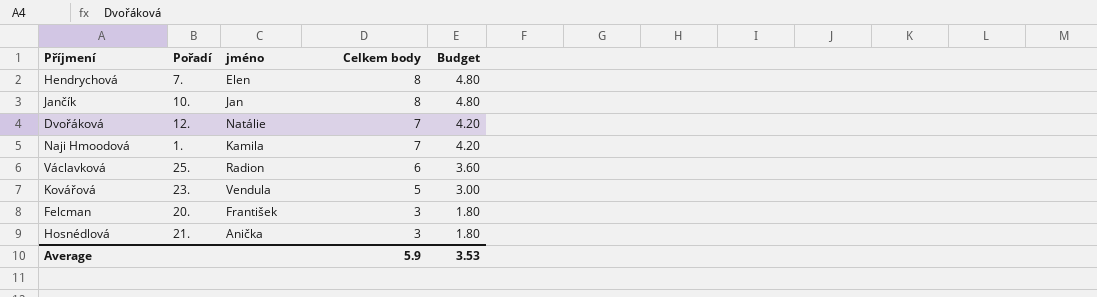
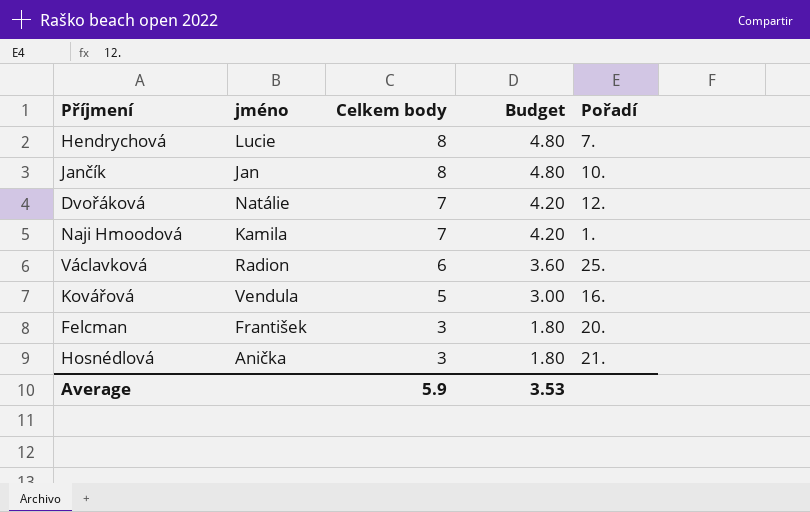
column Pořadí | position: 2 -> 5
Hendrychová | jméno: Elen -> Lucie
Kovářová | Pořadí: 23. -> 16.

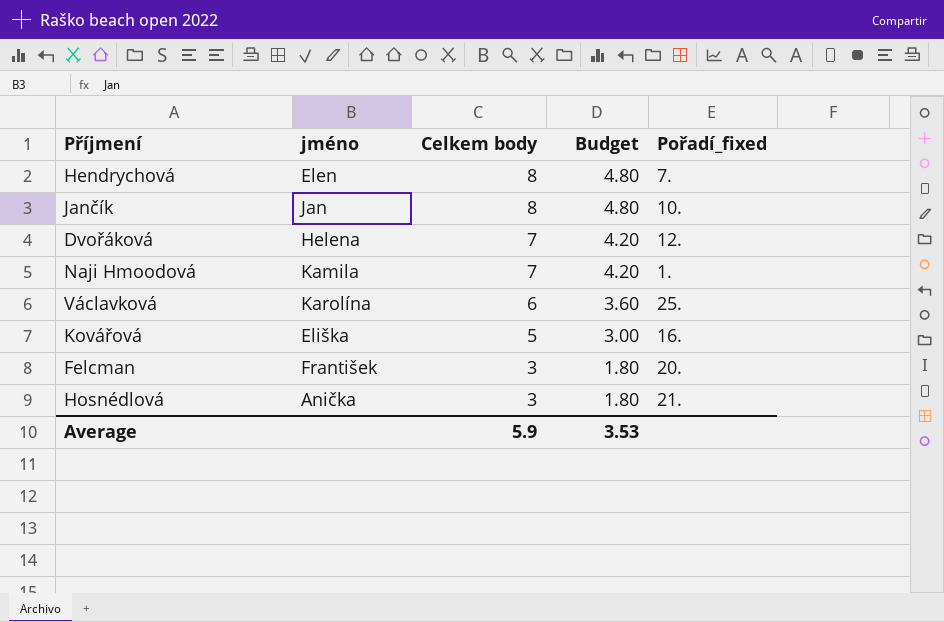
column name: Pořadí -> Pořadí_fixed
Hendrychová | jméno: Lucie -> Elen
Dvořáková | jméno: Natálie -> Helena
Václavková | jméno: Radion -> Karolína
Kovářová | jméno: Vendula -> Eliška

